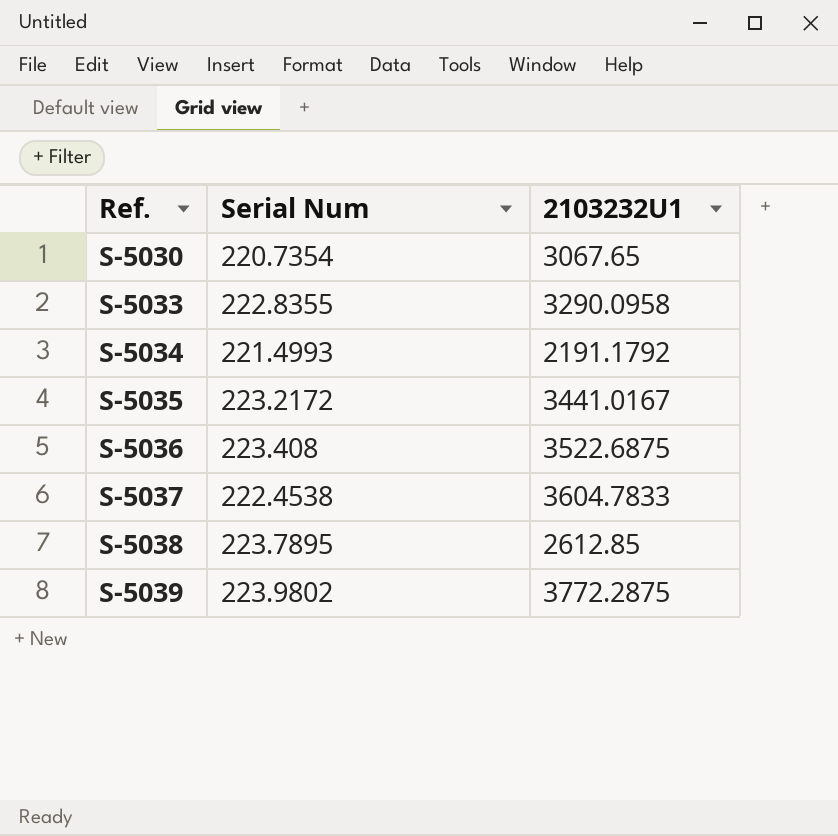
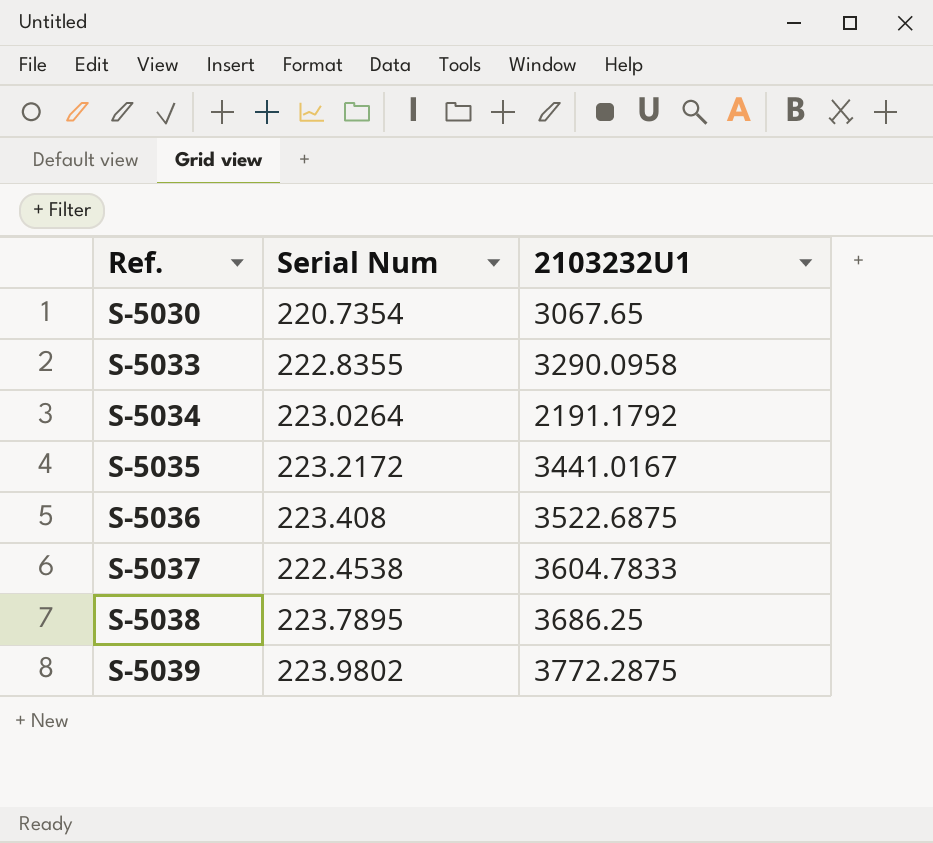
S-5034 | Serial Num: 221.4993 -> 223.0264
S-5038 | 2103232U1: 2612.85 -> 3686.25

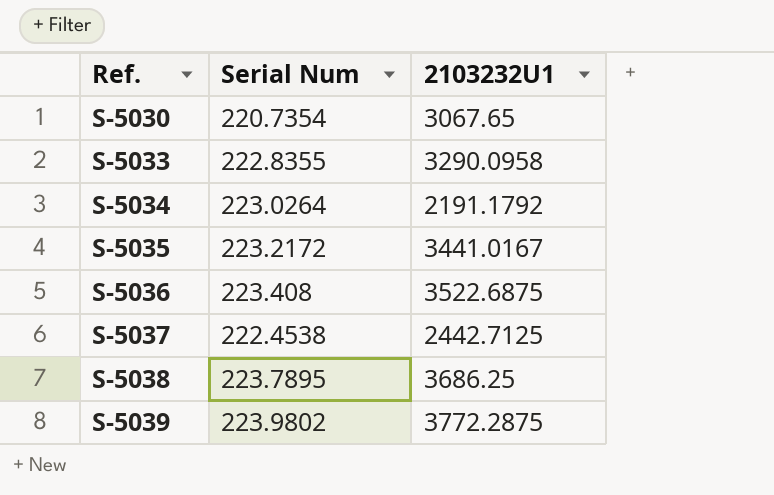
S-5037 | 2103232U1: 3604.7833 -> 2442.7125

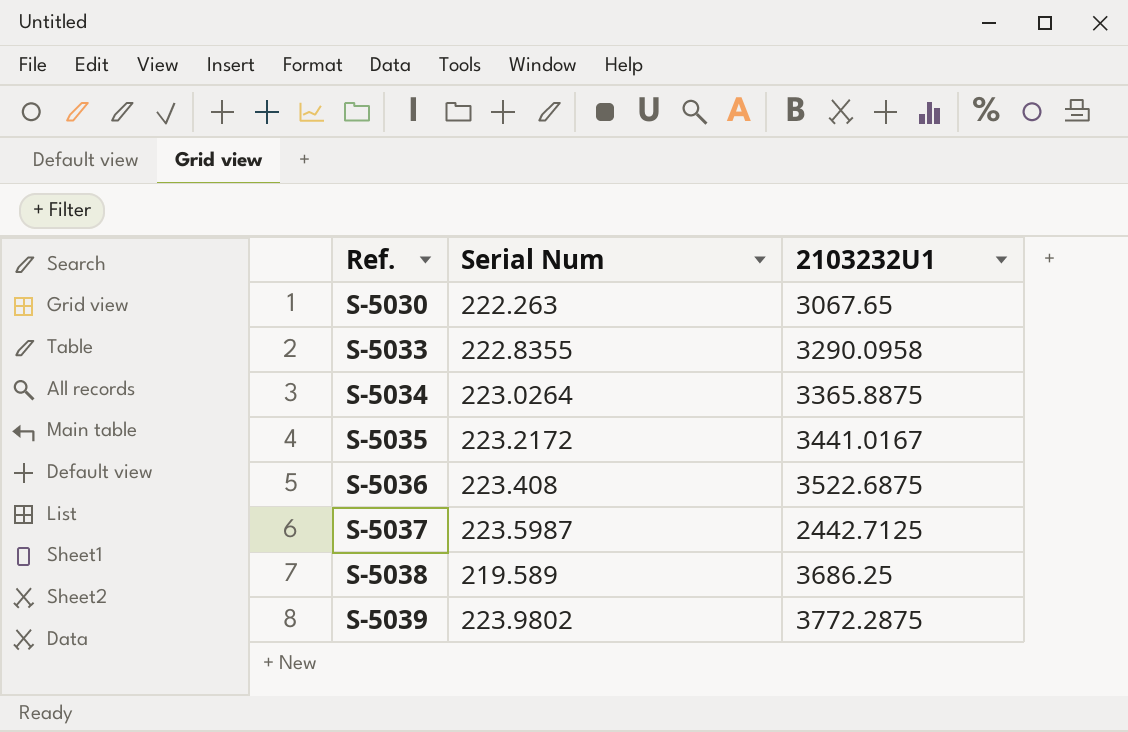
S-5030 | Serial Num: 220.7354 -> 222.263
S-5034 | 2103232U1: 2191.1792 -> 3365.8875
S-5037 | Serial Num: 222.4538 -> 223.5987
S-5038 | Serial Num: 223.7895 -> 219.589

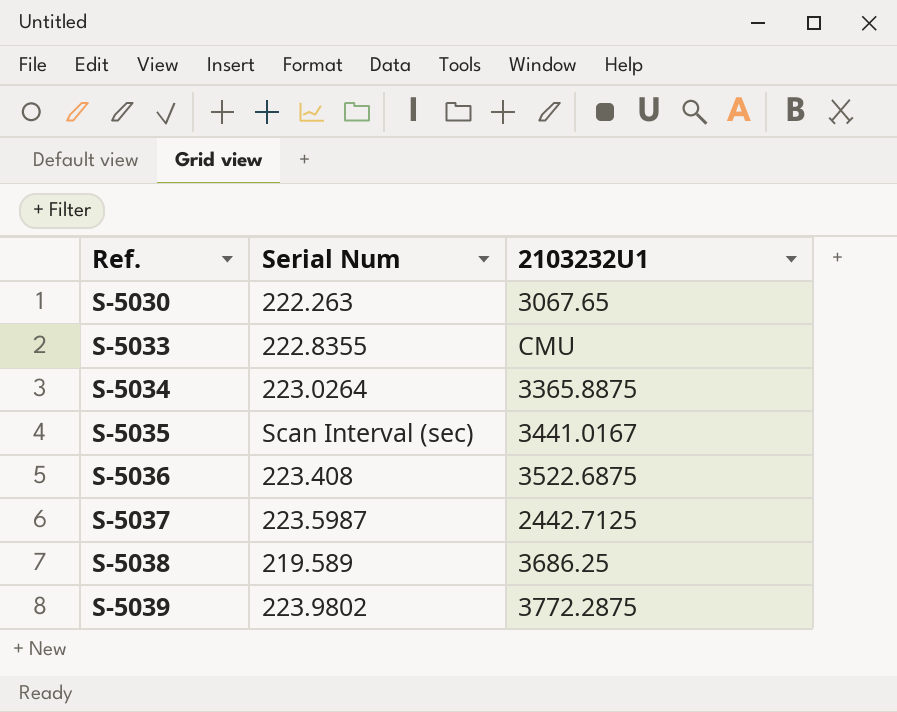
S-5033 | 2103232U1: 3290.0958 -> CMU
S-5035 | Serial Num: 223.2172 -> Scan Interval (sec)

